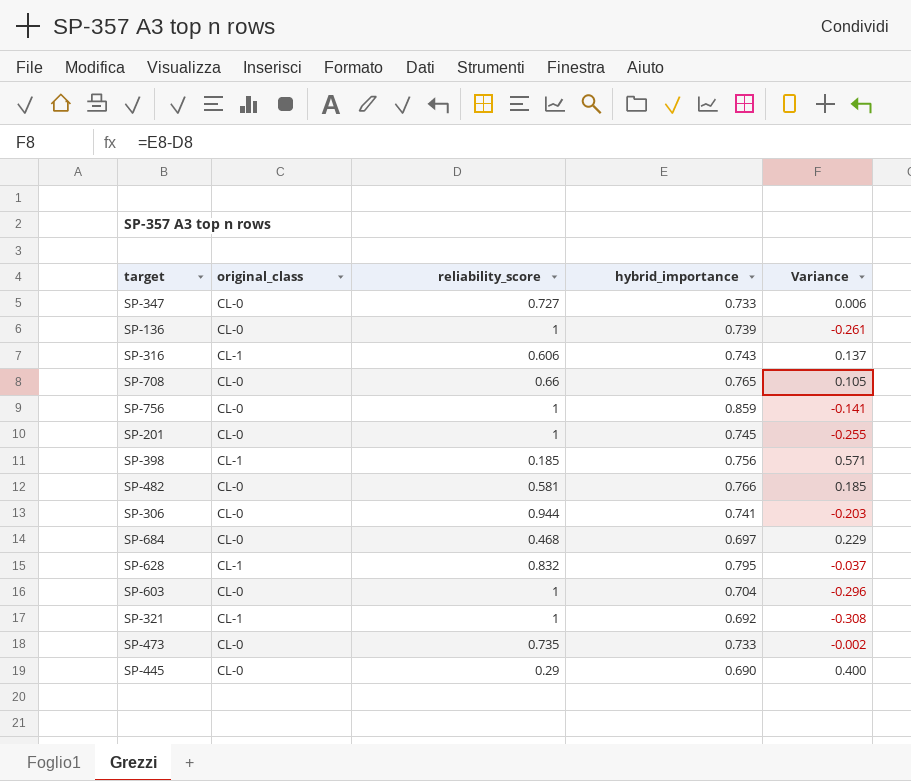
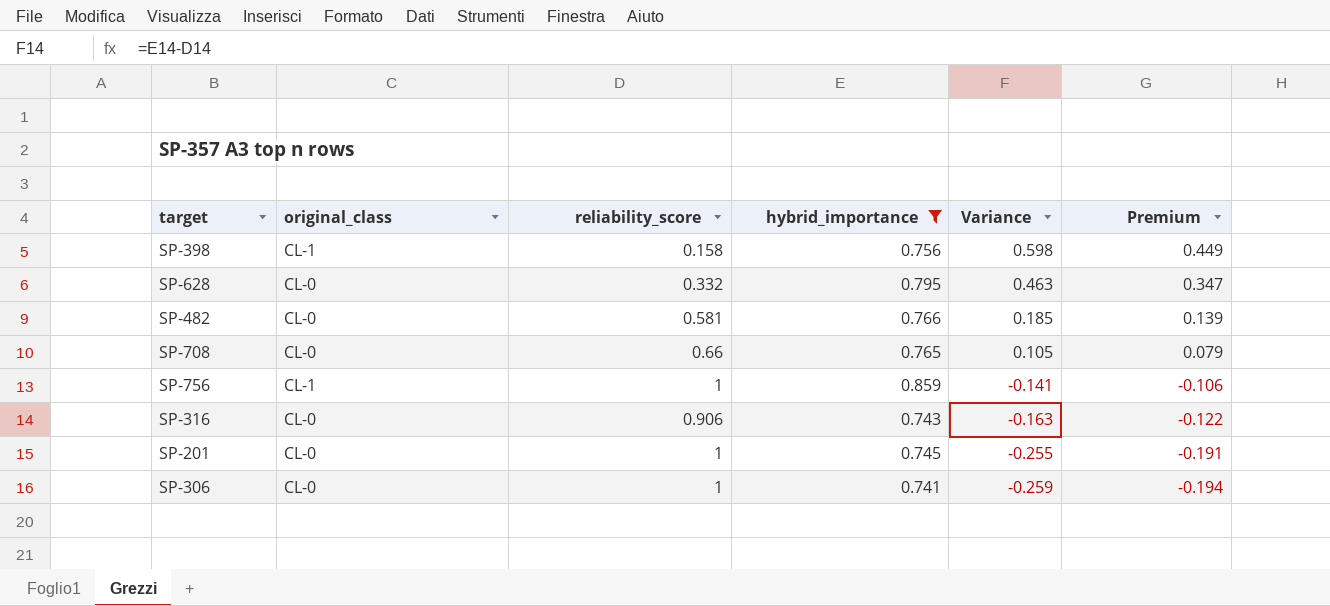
filter: none -> hybrid_importance >= 0.741
row order: none -> Variance descending
column Premium | formula: none -> [Variance] * 0.75
SP-398 | reliability_score: 0.185 -> 0.158
SP-398 | Variance: 0.571 -> 0.598
SP-628 | original_class: CL-1 -> CL-0
SP-628 | reliability_score: 0.832 -> 0.332
SP-628 | Variance: -0.037 -> 0.463
SP-756 | original_class: CL-0 -> CL-1
SP-316 | original_class: CL-1 -> CL-0
SP-316 | reliability_score: 0.606 -> 0.906
SP-316 | Variance: 0.137 -> -0.163
SP-306 | reliability_score: 0.944 -> 1
SP-306 | Variance: -0.203 -> -0.259

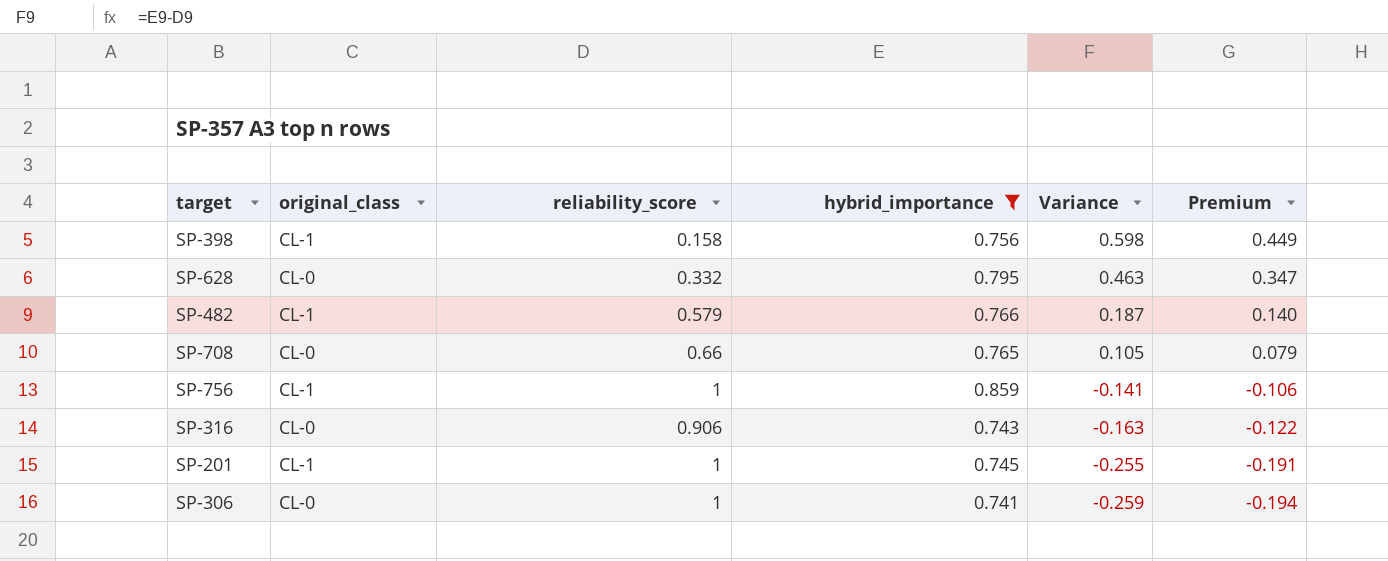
SP-482 | original_class: CL-0 -> CL-1
SP-482 | reliability_score: 0.581 -> 0.579
SP-482 | Variance: 0.185 -> 0.187
SP-482 | Premium: 0.139 -> 0.140
SP-201 | original_class: CL-0 -> CL-1

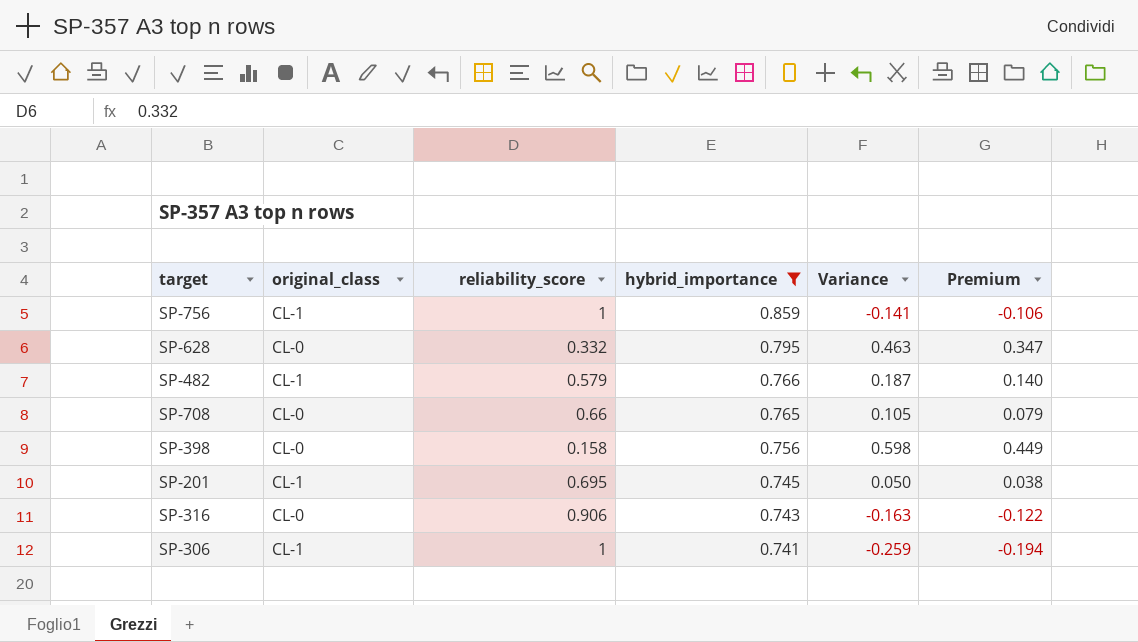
row order: Variance descending -> hybrid_importance descending
SP-398 | original_class: CL-1 -> CL-0
SP-201 | reliability_score: 1 -> 0.695
SP-201 | Variance: -0.255 -> 0.050
SP-201 | Premium: -0.191 -> 0.038
SP-306 | original_class: CL-0 -> CL-1

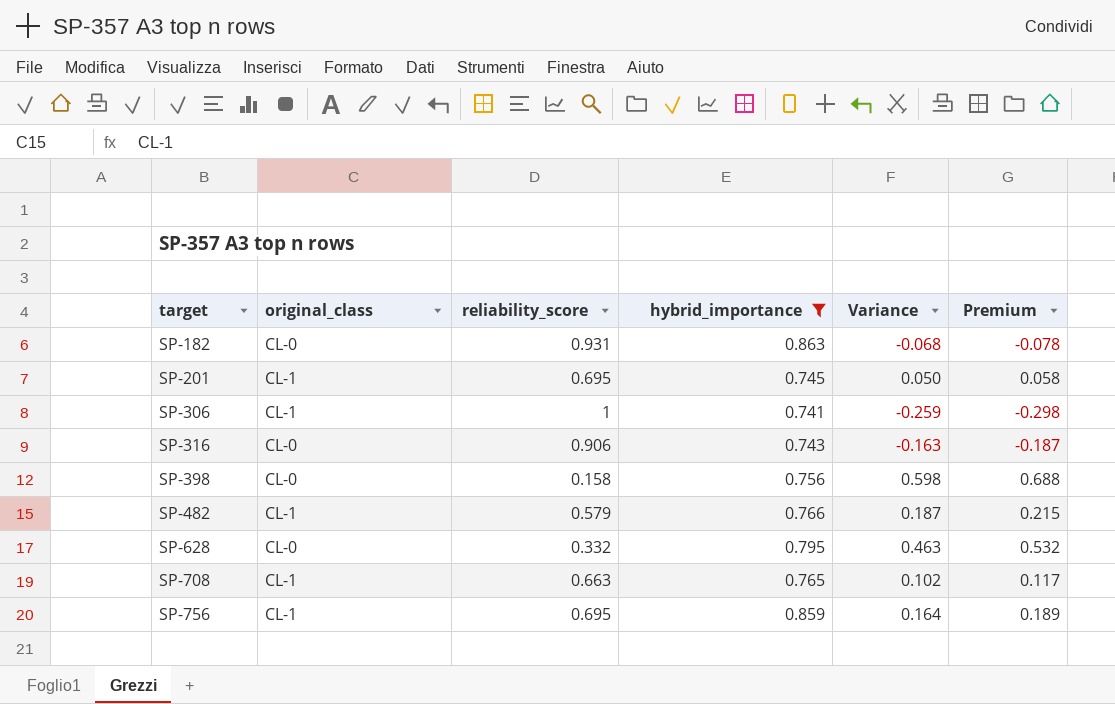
row order: hybrid_importance descending -> target ascending
column Premium | formula: [Variance] * 0.75 -> [Variance] * 1.15
row SP-182: none -> CL-0 | 0.931 | 0.863 | -0.068 | -0.078
SP-708 | original_class: CL-0 -> CL-1
SP-708 | reliability_score: 0.66 -> 0.663
SP-708 | Variance: 0.105 -> 0.102
SP-756 | reliability_score: 1 -> 0.695
SP-756 | Variance: -0.141 -> 0.164

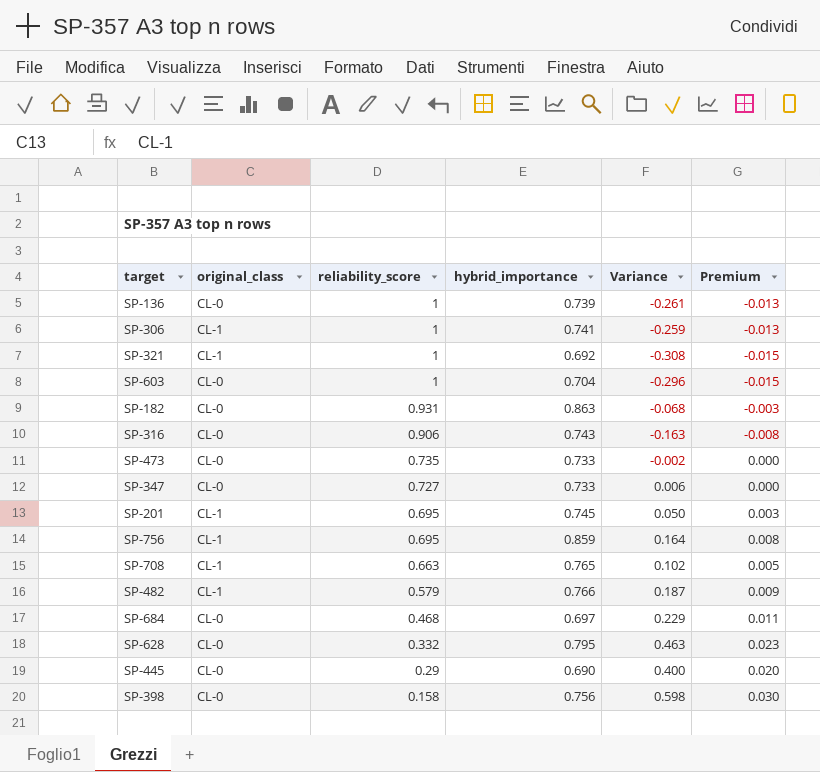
filter: hybrid_importance >= 0.741 -> none
row order: target ascending -> reliability_score descending
column Premium | formula: [Variance] * 1.15 -> [Variance] * 0.05

